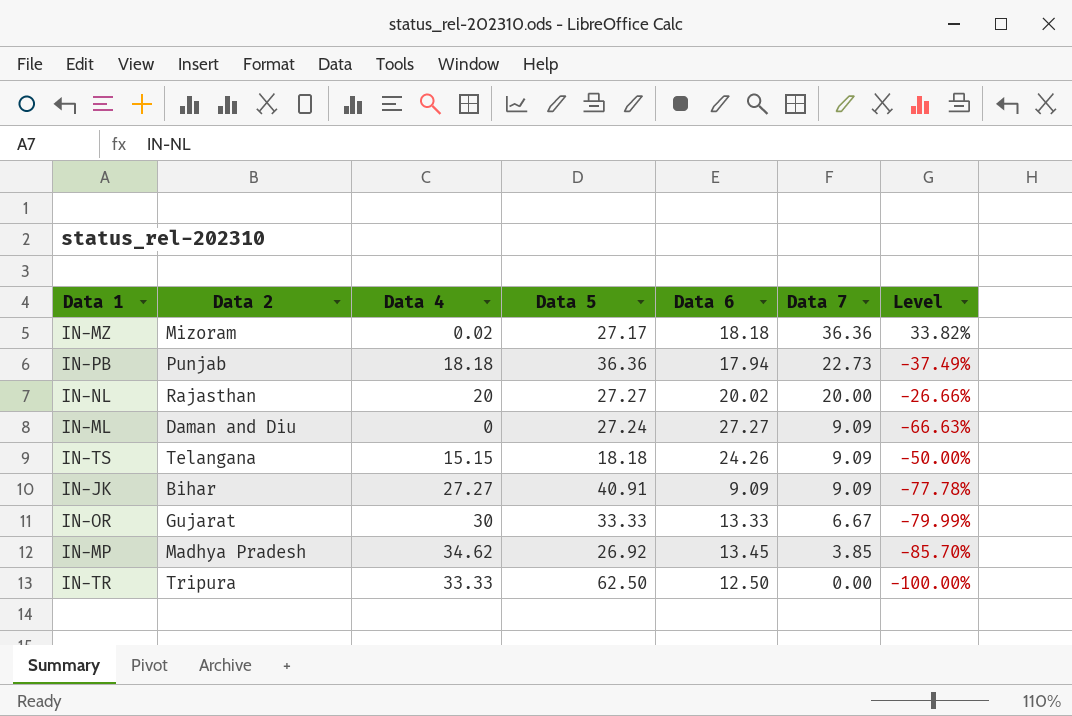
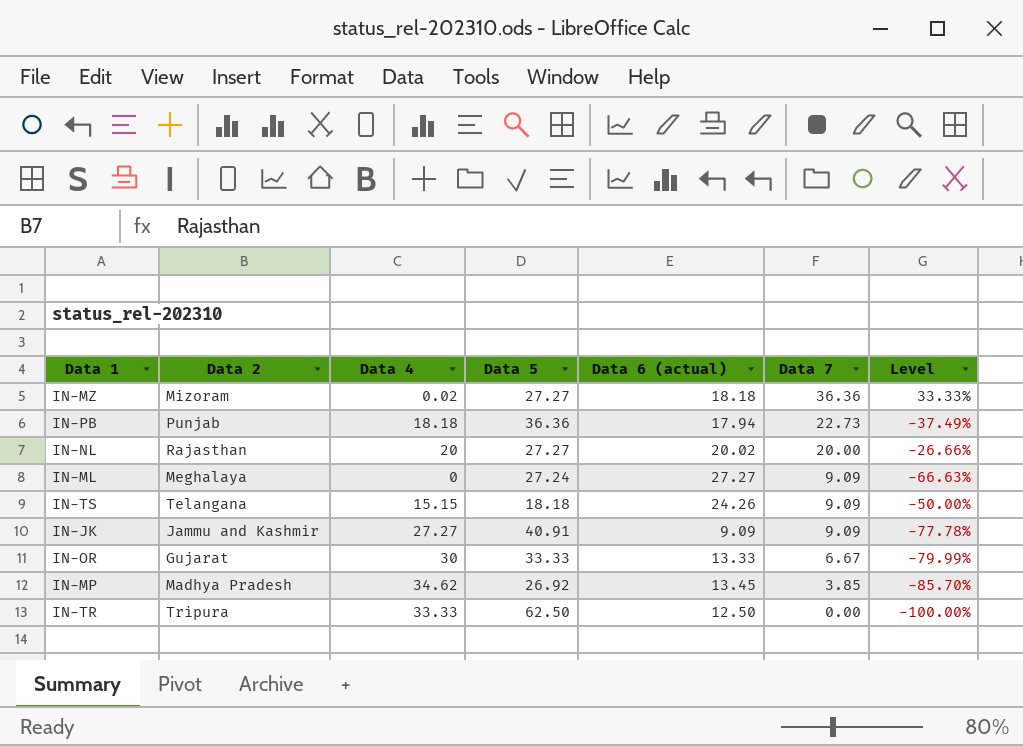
column name: Data 6 -> Data 6 (actual)
IN-MZ | Data 5: 27.17 -> 27.27
IN-MZ | Level: 33.82% -> 33.33%
IN-ML | Data 2: Daman and Diu -> Meghalaya
IN-JK | Data 2: Bihar -> Jammu and Kashmir

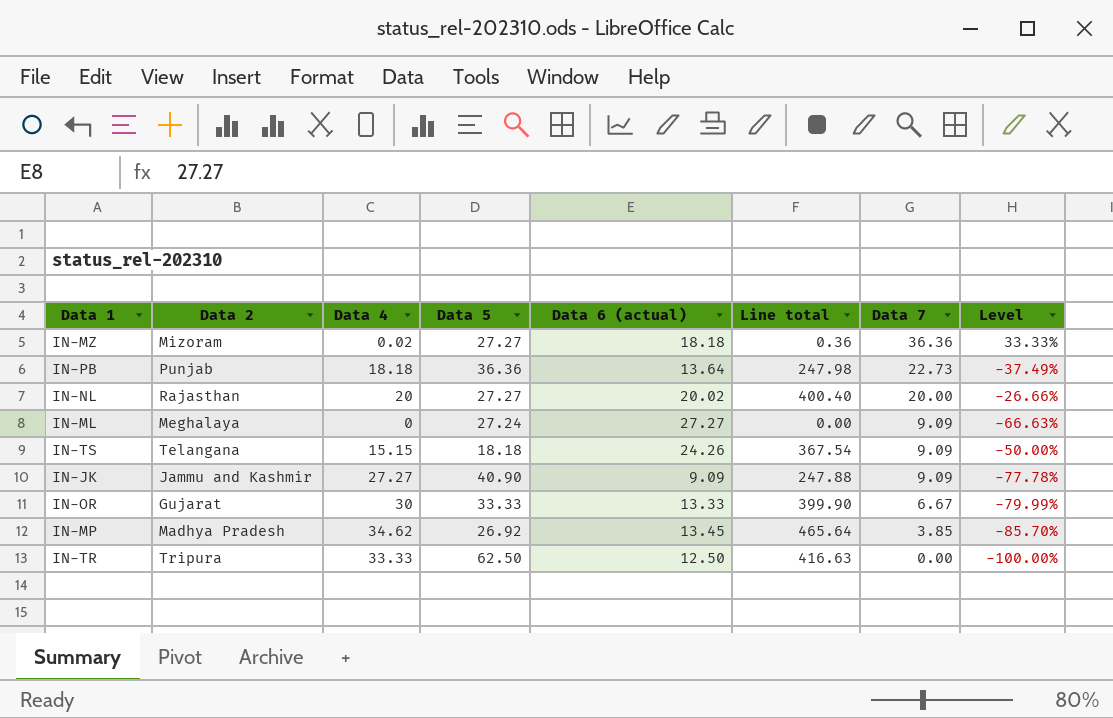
column Line total | formula: none -> [Data 4] * [Data 6 (actual)]
IN-PB | Data 6 (actual): 17.94 -> 13.64
IN-JK | Data 5: 40.91 -> 40.90

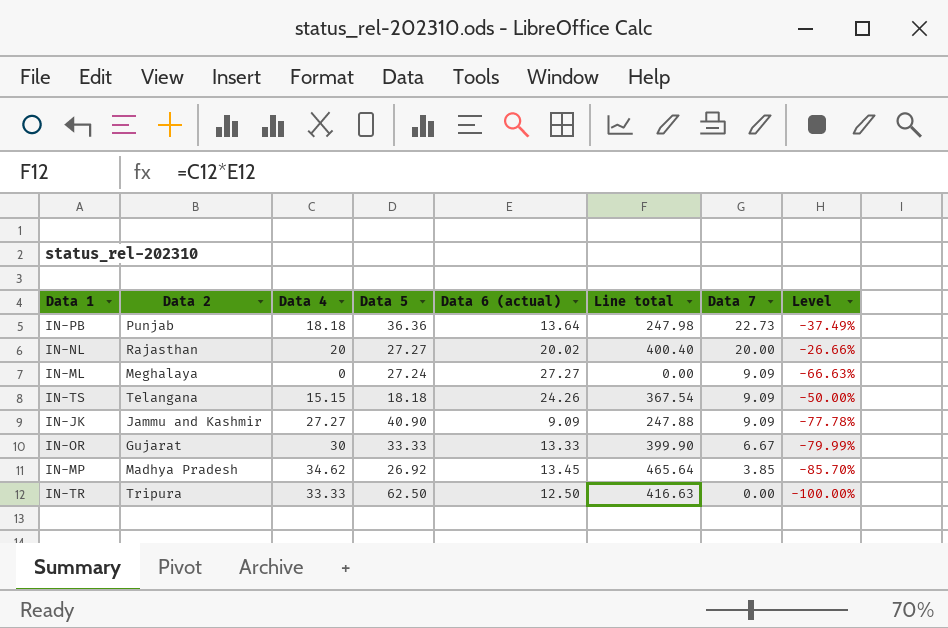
row IN-MZ: Mizoram | 0.02 | 27.27 | 18.18 | 0.36 | 36.36 | 33.33% -> none

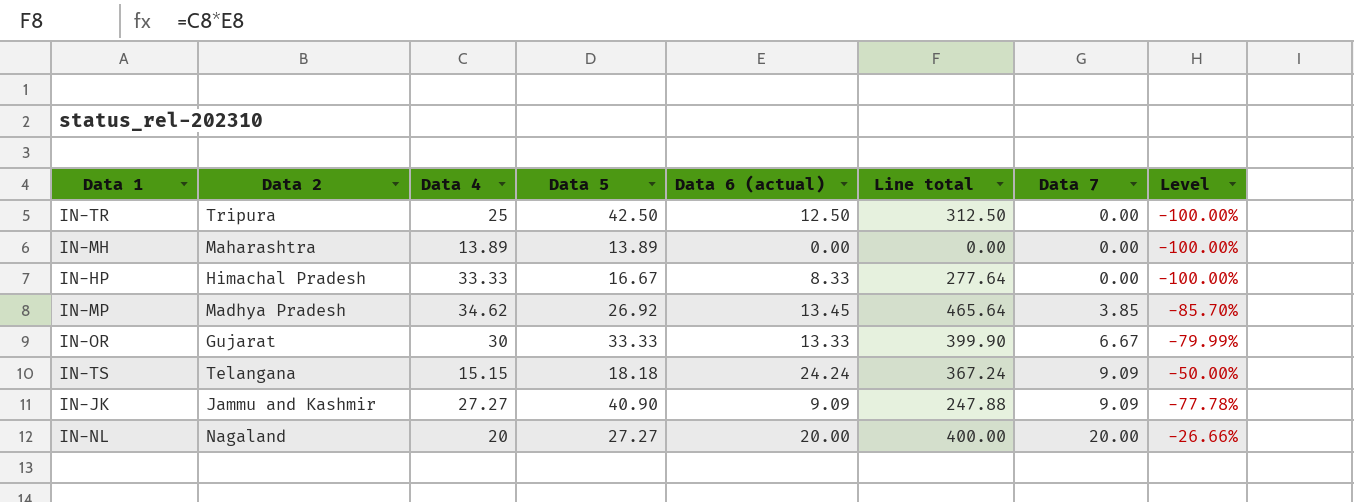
row order: Data 7 descending -> Data 7 ascending
row IN-PB: Punjab | 18.18 | 36.36 | 13.64 | 247.98 | 22.73 | -37.49% -> none
row IN-ML: Meghalaya | 0 | 27.24 | 27.27 | 0.00 | 9.09 | -66.63% -> none
IN-TR | Data 4: 33.33 -> 25
IN-TR | Data 5: 62.50 -> 42.50
IN-TR | Line total: 416.63 -> 312.50
row IN-MH: none -> Maharashtra | 13.89 | 13.89 | 0.00 | 0.00 | 0.00 | -100.00%
row IN-HP: none -> Himachal Pradesh | 33.33 | 16.67 | 8.33 | 277.64 | 0.00 | -100.00%
IN-TS | Data 6 (actual): 24.26 -> 24.24
IN-TS | Line total: 367.54 -> 367.24
IN-NL | Data 2: Rajasthan -> Nagaland
IN-NL | Data 6 (actual): 20.02 -> 20.00
IN-NL | Line total: 400.40 -> 400.00

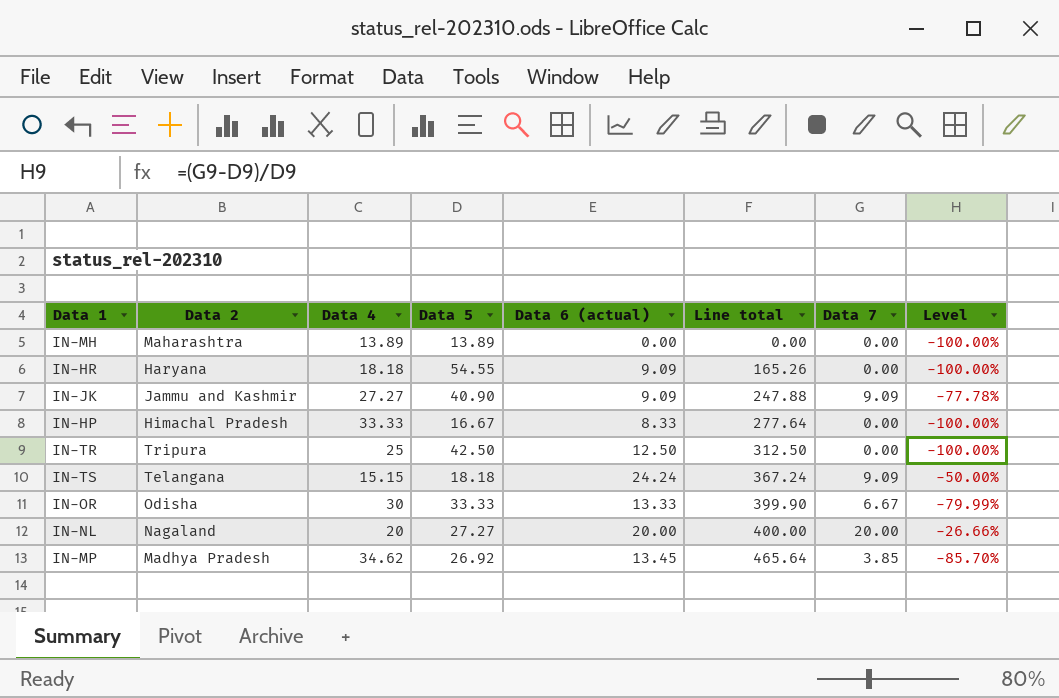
row order: Data 7 ascending -> Line total ascending
row IN-HR: none -> Haryana | 18.18 | 54.55 | 9.09 | 165.26 | 0.00 | -100.00%
IN-OR | Data 2: Gujarat -> Odisha

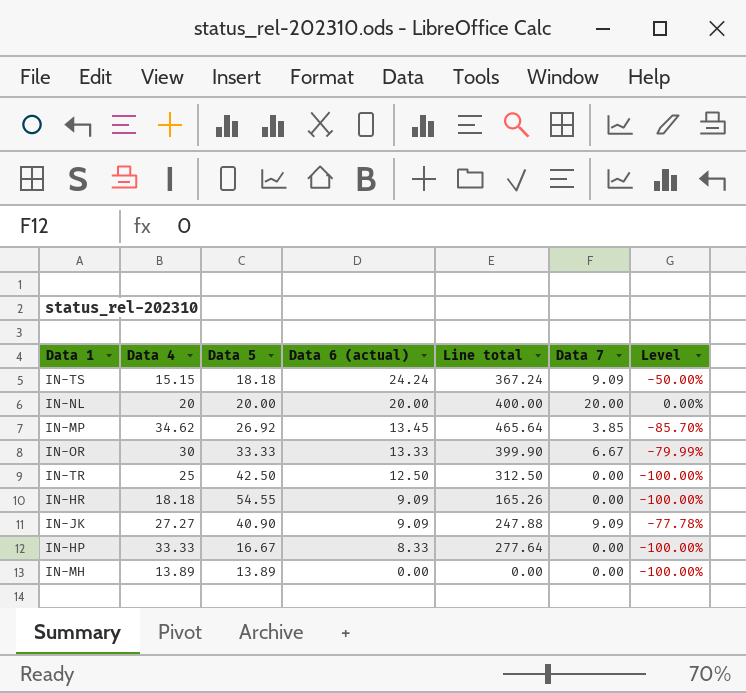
row order: Line total ascending -> Data 6 (actual) descending
column Data 2 | position: 2 -> none
IN-NL | Data 5: 27.27 -> 20.00
IN-NL | Level: -26.66% -> 0.00%

